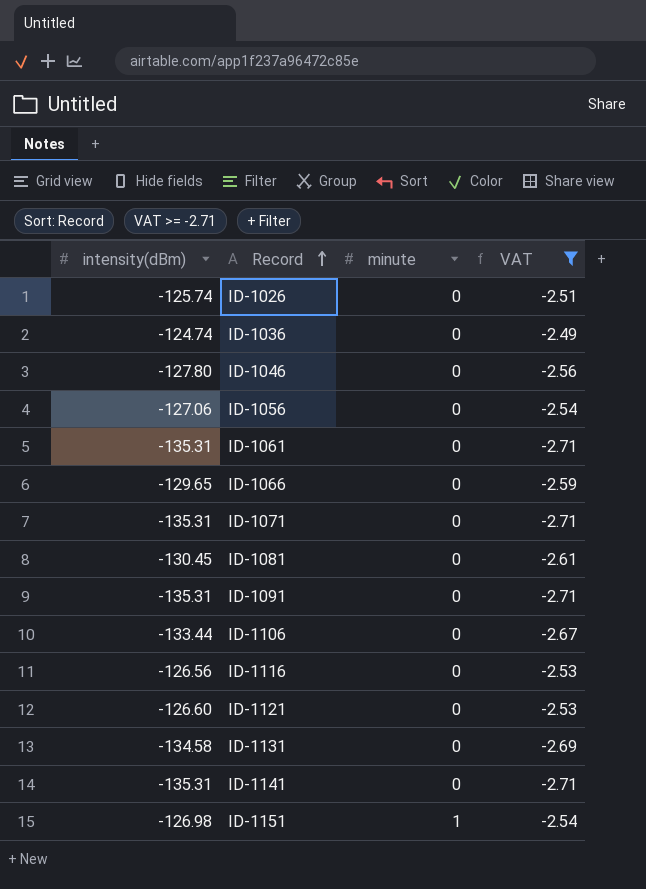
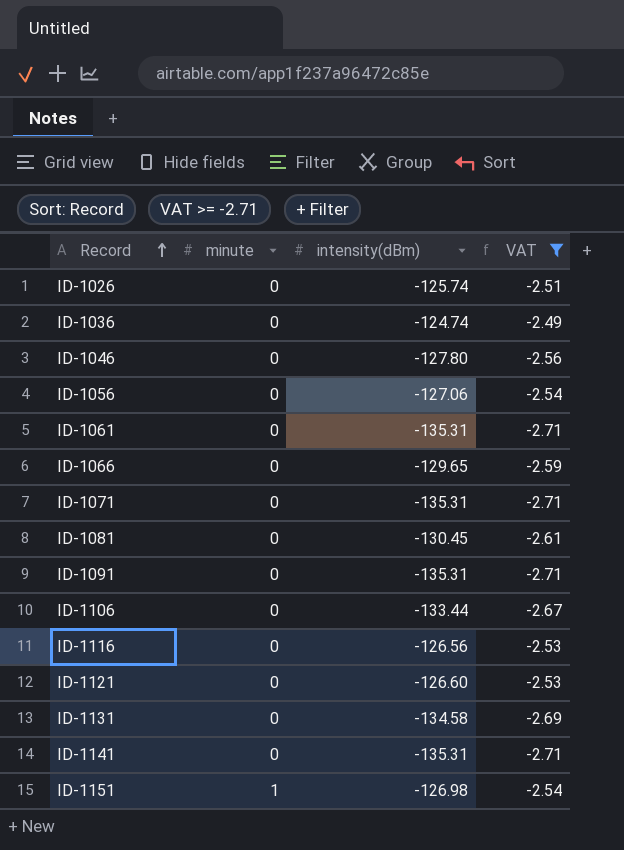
column intensity(dBm) | position: 1 -> 3

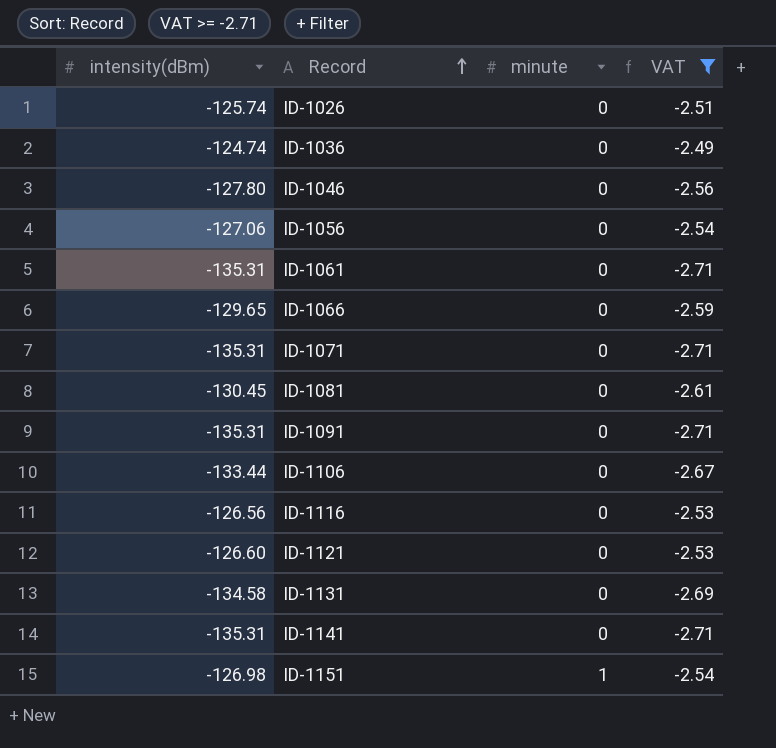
column intensity(dBm) | position: 3 -> 1

